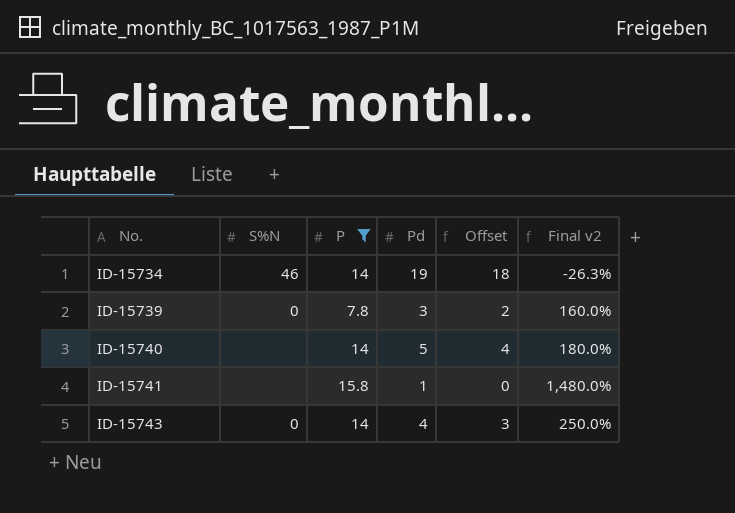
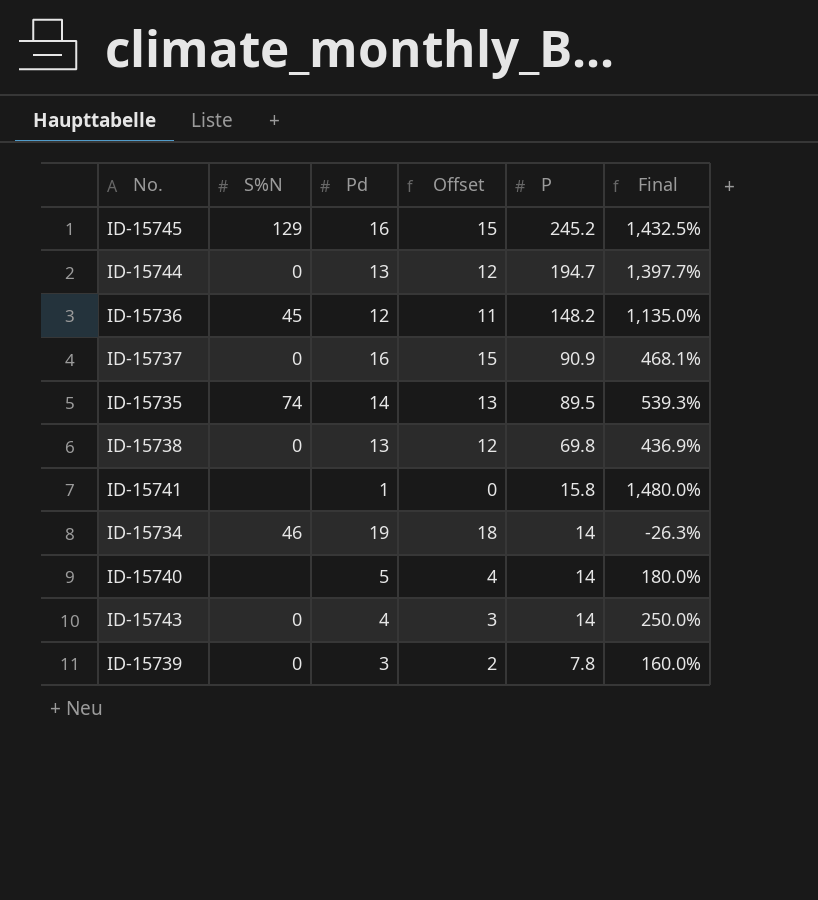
filter: P <= 15.8 -> none
row order: No. ascending -> P descending
column P | position: 3 -> 5
column name: Final v2 -> Final

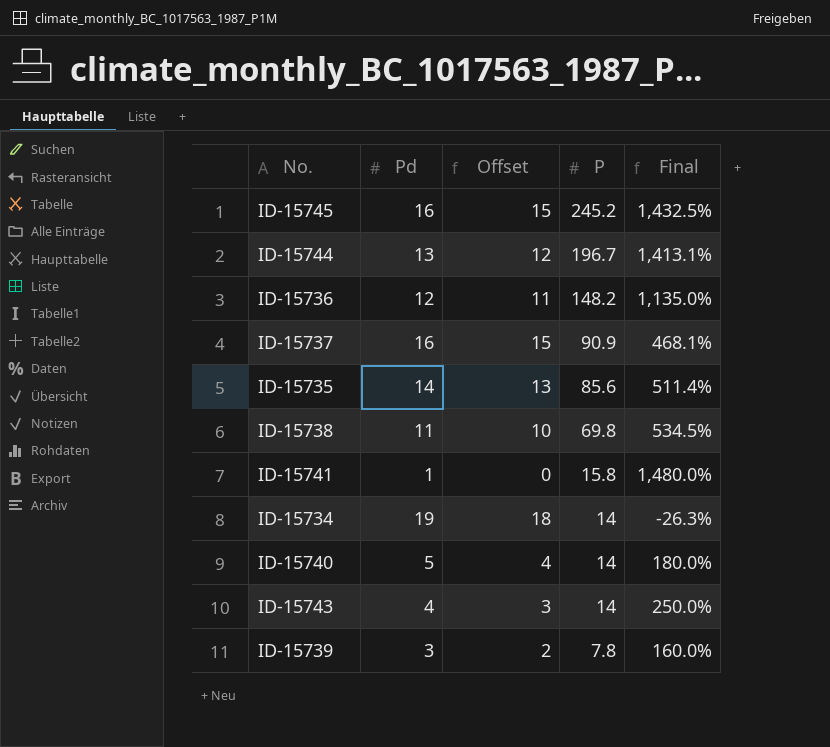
column S%N | position: 2 -> none
ID-15744 | P: 194.7 -> 196.7
ID-15744 | Final: 1,397.7% -> 1,413.1%
ID-15735 | P: 89.5 -> 85.6
ID-15735 | Final: 539.3% -> 511.4%
ID-15738 | Pd: 13 -> 11
ID-15738 | Offset: 12 -> 10
ID-15738 | Final: 436.9% -> 534.5%

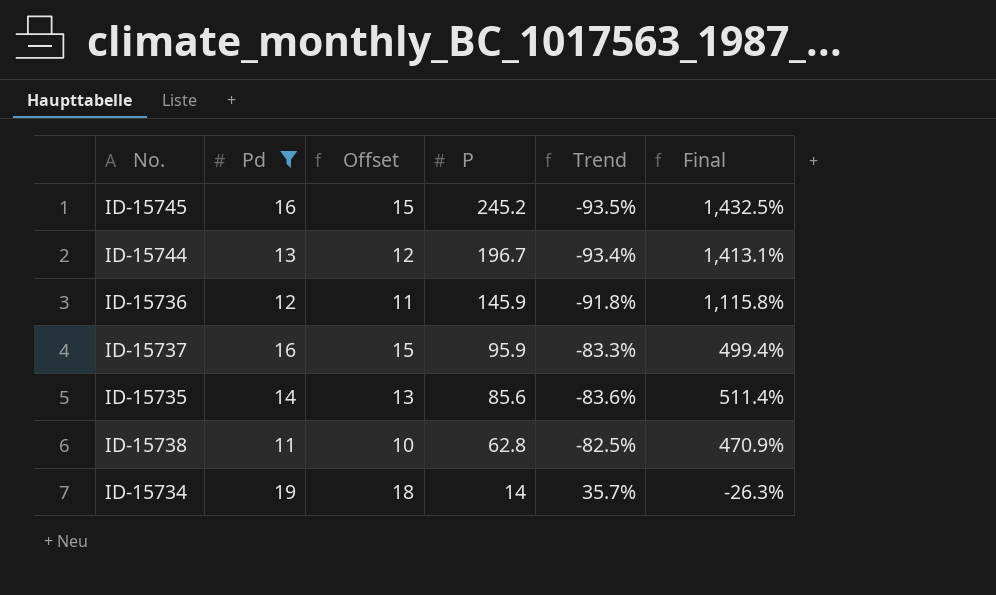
filter: none -> Pd >= 11
column Trend | formula: none -> ([Pd] - [P]) / [P]
ID-15736 | P: 148.2 -> 145.9
ID-15736 | Final: 1,135.0% -> 1,115.8%
ID-15737 | P: 90.9 -> 95.9
ID-15737 | Final: 468.1% -> 499.4%
ID-15738 | P: 69.8 -> 62.8
ID-15738 | Final: 534.5% -> 470.9%

